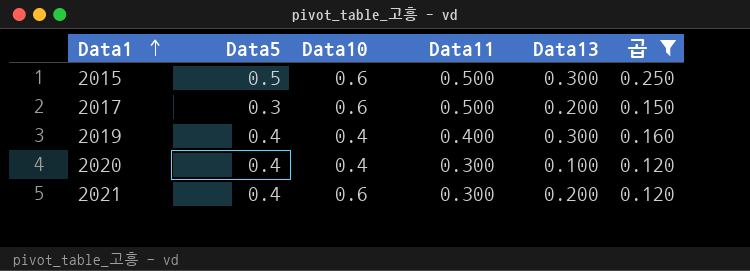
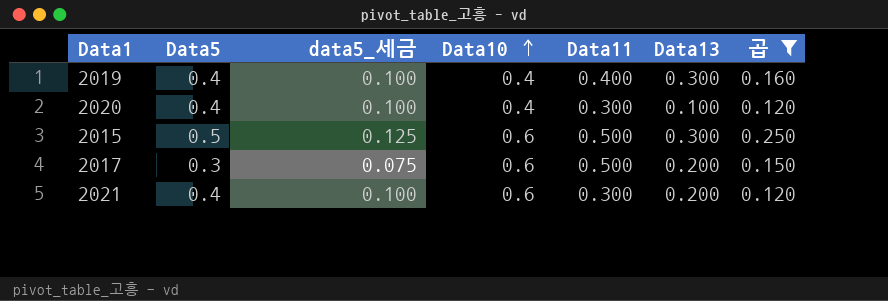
row order: Data1 ascending -> Data10 ascending
column data5_세금 | formula: none -> [Data5] * 0.25

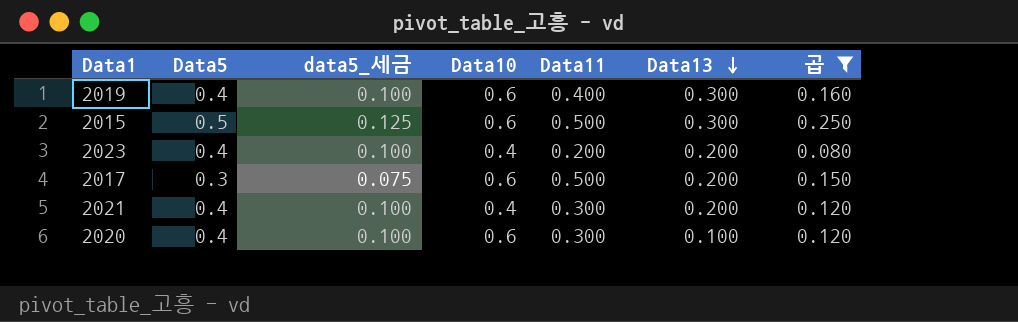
row order: Data10 ascending -> Data13 descending
2019 | Data10: 0.4 -> 0.6
row 2023: none -> 0.4 | 0.100 | 0.4 | 0.200 | 0.200 | 0.080
2021 | Data10: 0.6 -> 0.4
2020 | Data10: 0.4 -> 0.6

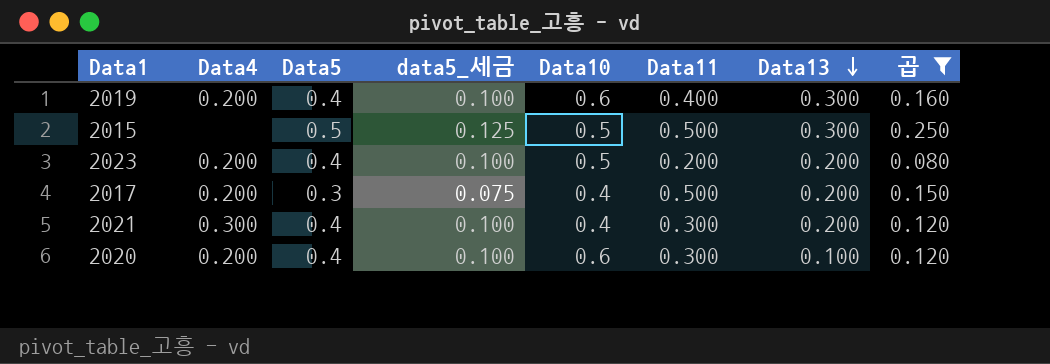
column Data4 | position: none -> 2
2015 | Data10: 0.6 -> 0.5
2023 | Data10: 0.4 -> 0.5
2017 | Data10: 0.6 -> 0.4

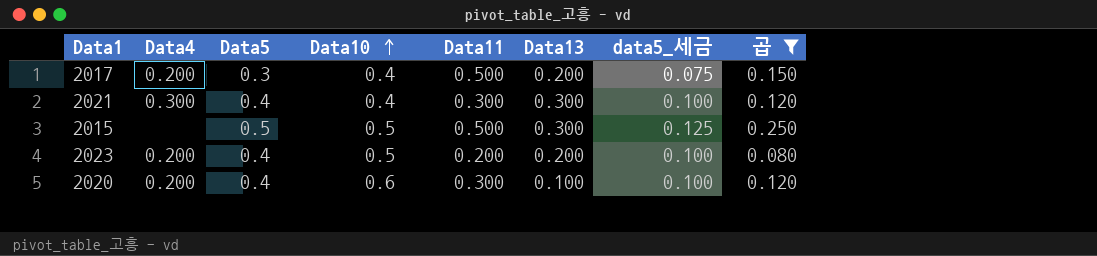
row order: Data13 descending -> Data10 ascending
column data5_세금 | position: 4 -> 7
row 2019: 0.200 | 0.4 | 0.100 | 0.6 | 0.400 | 0.300 | 0.160 -> none
2021 | Data13: 0.200 -> 0.300

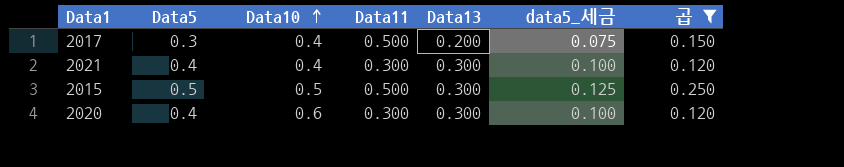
column Data4 | position: 2 -> none
row 2023: 0.200 | 0.4 | 0.5 | 0.200 | 0.200 | 0.100 | 0.080 -> none
2020 | Data13: 0.100 -> 0.300

